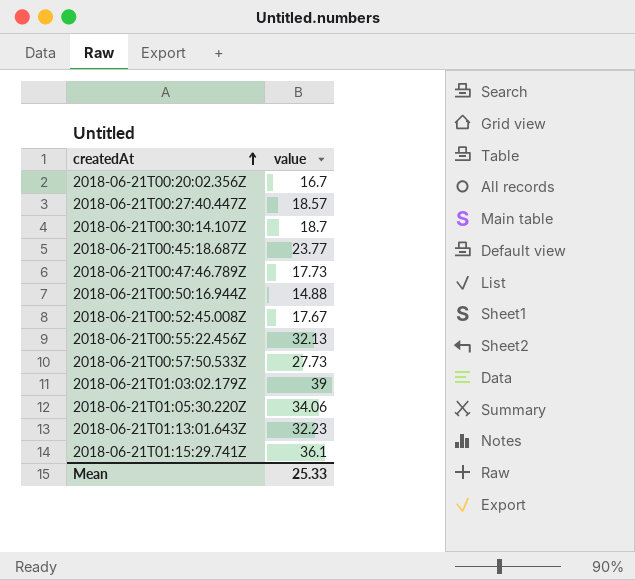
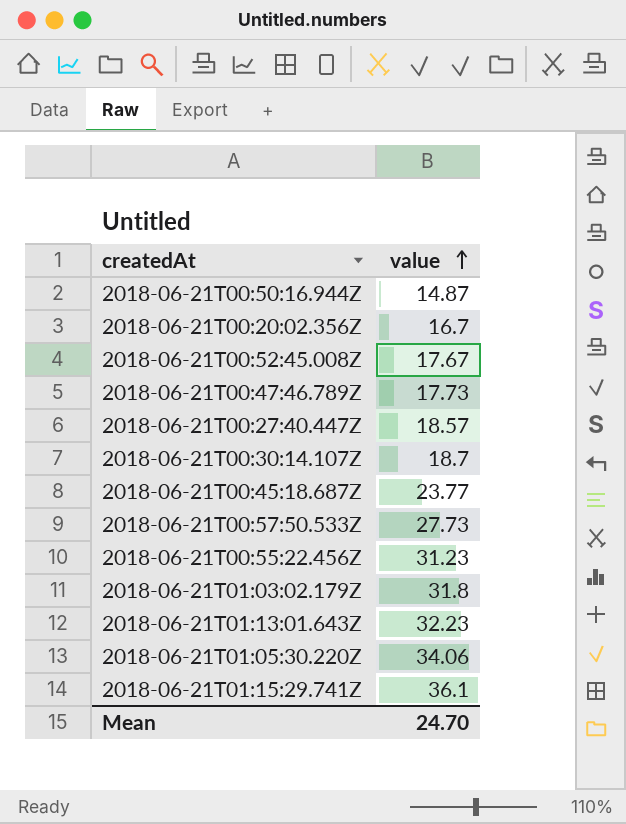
row order: createdAt ascending -> value ascending
2018-06-21T00:50:16.944Z | value: 14.88 -> 14.87
2018-06-21T00:55:22.456Z | value: 32.13 -> 31.23
2018-06-21T01:03:02.179Z | value: 39 -> 31.8
Mean | value: 25.33 -> 24.70

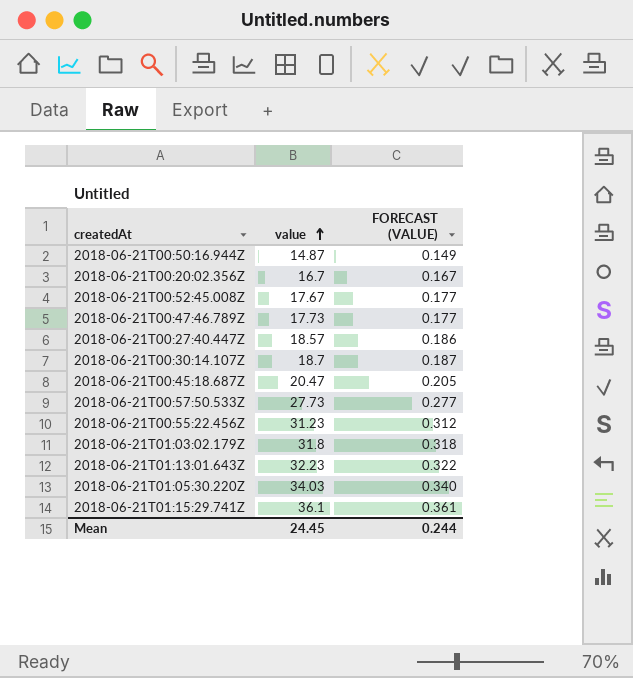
column FORECAST (VALUE) | formula: none -> [value] * 0.01
2018-06-21T00:45:18.687Z | value: 23.77 -> 20.47
2018-06-21T01:05:30.220Z | value: 34.06 -> 34.03
Mean | value: 24.70 -> 24.45

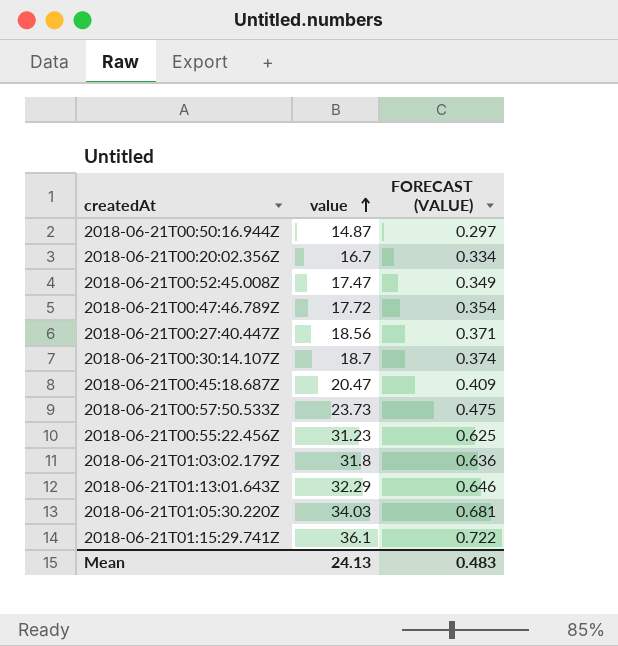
column FORECAST (VALUE) | formula: [value] * 0.01 -> [value] * 0.02
2018-06-21T00:52:45.008Z | value: 17.67 -> 17.47
2018-06-21T00:47:46.789Z | value: 17.73 -> 17.72
2018-06-21T00:27:40.447Z | value: 18.57 -> 18.56
2018-06-21T00:57:50.533Z | value: 27.73 -> 23.73
2018-06-21T01:13:01.643Z | value: 32.23 -> 32.29
Mean | value: 24.45 -> 24.13
Mean | FORECAST (VALUE): 0.244 -> 0.483

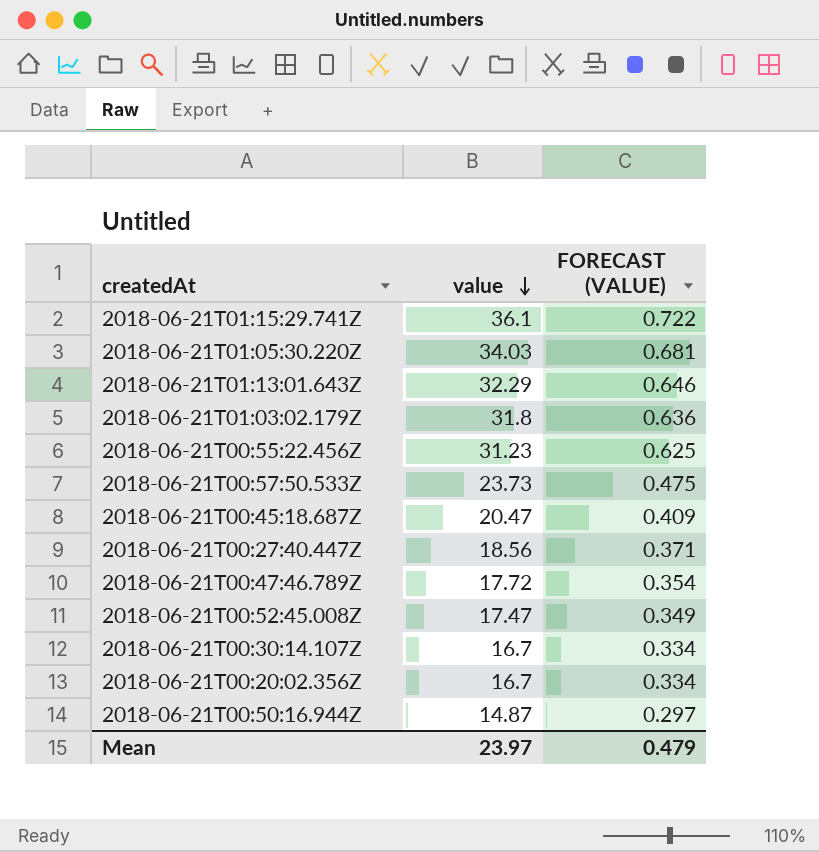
row order: value ascending -> value descending
2018-06-21T00:30:14.107Z | value: 18.7 -> 16.7
2018-06-21T00:30:14.107Z | FORECAST (VALUE): 0.374 -> 0.334
Mean | value: 24.13 -> 23.97
Mean | FORECAST (VALUE): 0.483 -> 0.479

